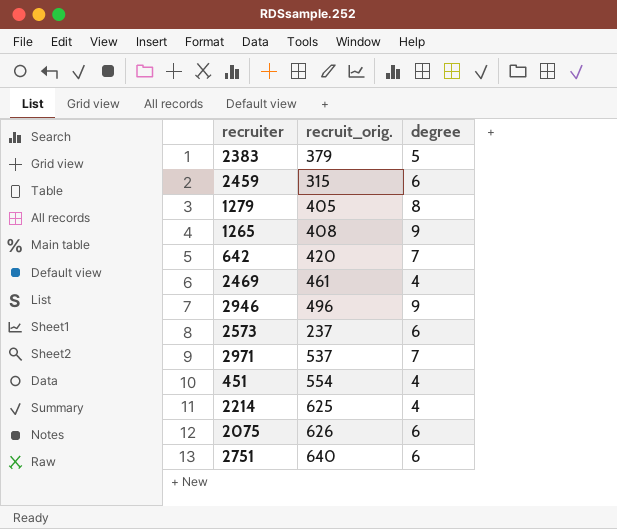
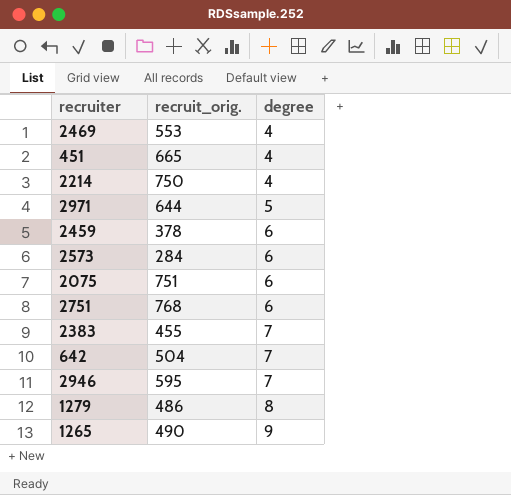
row order: none -> degree ascending
2469 | recruit_orig.: 461 -> 553
451 | recruit_orig.: 554 -> 665
2214 | recruit_orig.: 625 -> 750
2971 | recruit_orig.: 537 -> 644
2971 | degree: 7 -> 5
2459 | recruit_orig.: 315 -> 378
2573 | recruit_orig.: 237 -> 284
2075 | recruit_orig.: 626 -> 751
2751 | recruit_orig.: 640 -> 768
2383 | recruit_orig.: 379 -> 455
2383 | degree: 5 -> 7
642 | recruit_orig.: 420 -> 504
2946 | recruit_orig.: 496 -> 595
2946 | degree: 9 -> 7
1279 | recruit_orig.: 405 -> 486
1265 | recruit_orig.: 408 -> 490

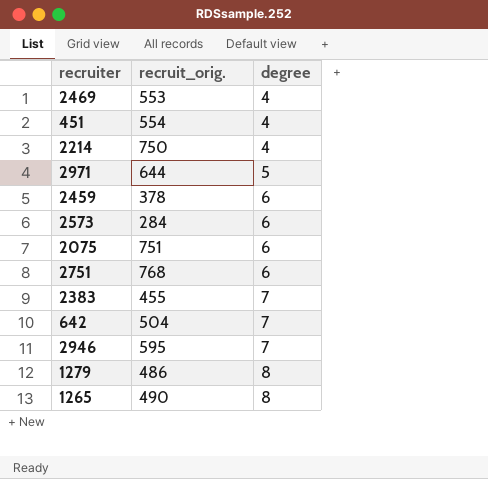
451 | recruit_orig.: 665 -> 554
1265 | degree: 9 -> 8

